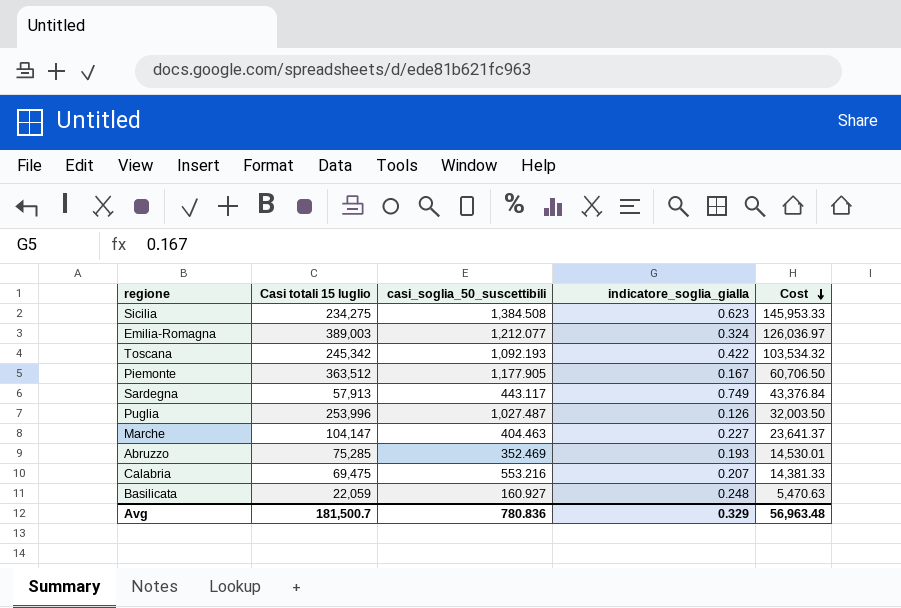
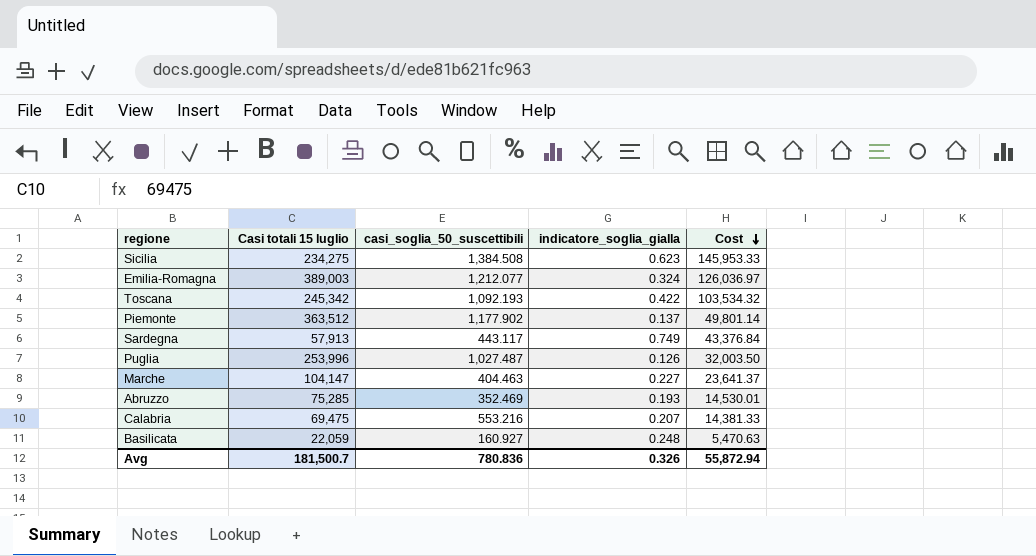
Piemonte | casi_soglia_50_suscettibili: 1,177.905 -> 1,177.902
Piemonte | indicatore_soglia_gialla: 0.167 -> 0.137
Piemonte | Cost: 60,706.50 -> 49,801.14
Avg | indicatore_soglia_gialla: 0.329 -> 0.326
Avg | Cost: 56,963.48 -> 55,872.94

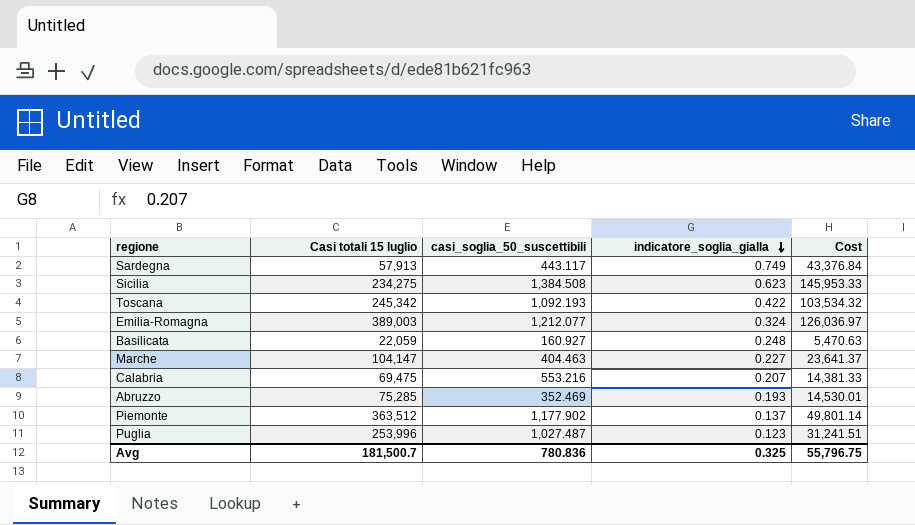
row order: Cost descending -> indicatore_soglia_gialla descending
Puglia | indicatore_soglia_gialla: 0.126 -> 0.123
Puglia | Cost: 32,003.50 -> 31,241.51
Avg | indicatore_soglia_gialla: 0.326 -> 0.325
Avg | Cost: 55,872.94 -> 55,796.75

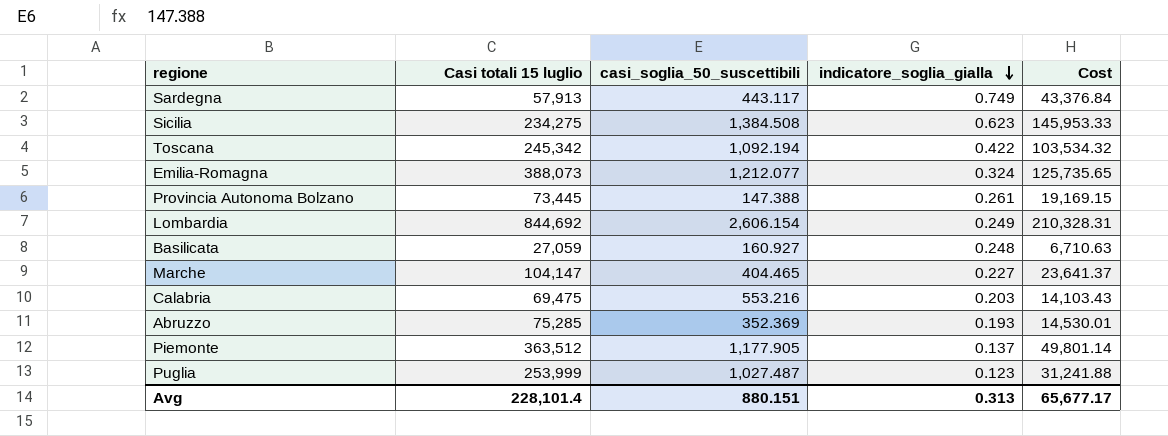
Toscana | casi_soglia_50_suscettibili: 1,092.193 -> 1,092.194
Emilia-Romagna | Casi totali 15 luglio: 389,003 -> 388,073
Emilia-Romagna | Cost: 126,036.97 -> 125,735.65
row Provincia Autonoma Bolzano: none -> 73,445 | 147.388 | 0.261 | 19,169.15
row Lombardia: none -> 844,692 | 2,606.154 | 0.249 | 210,328.31
Basilicata | Casi totali 15 luglio: 22,059 -> 27,059
Basilicata | Cost: 5,470.63 -> 6,710.63
Marche | casi_soglia_50_suscettibili: 404.463 -> 404.465
Calabria | indicatore_soglia_gialla: 0.207 -> 0.203
Calabria | Cost: 14,381.33 -> 14,103.43
Abruzzo | casi_soglia_50_suscettibili: 352.469 -> 352.369
Piemonte | casi_soglia_50_suscettibili: 1,177.902 -> 1,177.905
Puglia | Casi totali 15 luglio: 253,996 -> 253,999
Puglia | Cost: 31,241.51 -> 31,241.88
Avg | Casi totali 15 luglio: 181,500.7 -> 228,101.4
Avg | casi_soglia_50_suscettibili: 780.836 -> 880.151
Avg | indicatore_soglia_gialla: 0.325 -> 0.313
Avg | Cost: 55,796.75 -> 65,677.17

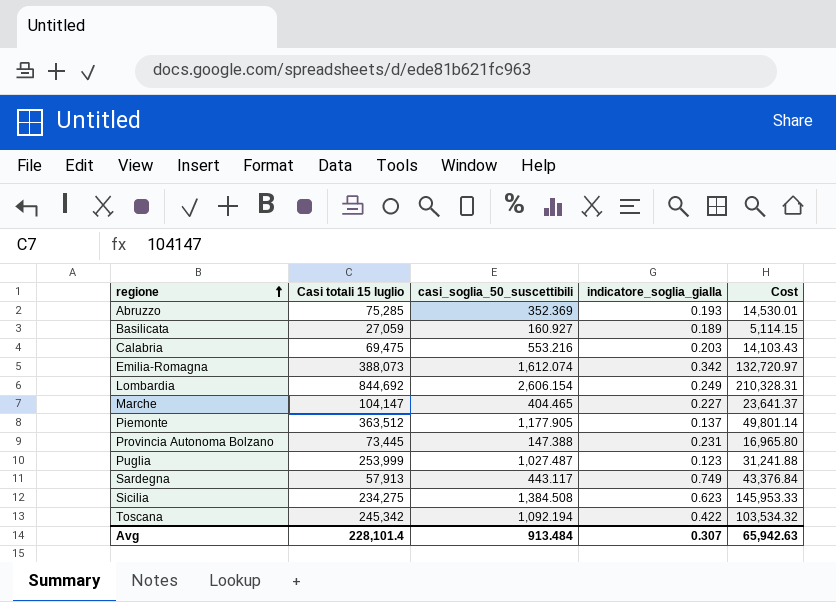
row order: indicatore_soglia_gialla descending -> regione ascending
Basilicata | indicatore_soglia_gialla: 0.248 -> 0.189
Basilicata | Cost: 6,710.63 -> 5,114.15
Emilia-Romagna | casi_soglia_50_suscettibili: 1,212.077 -> 1,612.074
Emilia-Romagna | indicatore_soglia_gialla: 0.324 -> 0.342
Emilia-Romagna | Cost: 125,735.65 -> 132,720.97
Provincia Autonoma Bolzano | indicatore_soglia_gialla: 0.261 -> 0.231
Provincia Autonoma Bolzano | Cost: 19,169.15 -> 16,965.80
Avg | casi_soglia_50_suscettibili: 880.151 -> 913.484
Avg | indicatore_soglia_gialla: 0.313 -> 0.307
Avg | Cost: 65,677.17 -> 65,942.63

